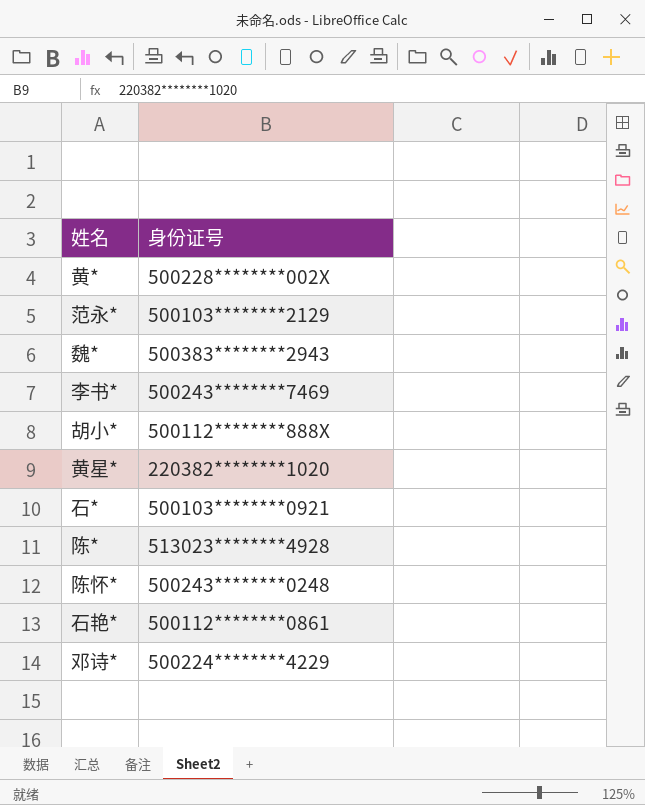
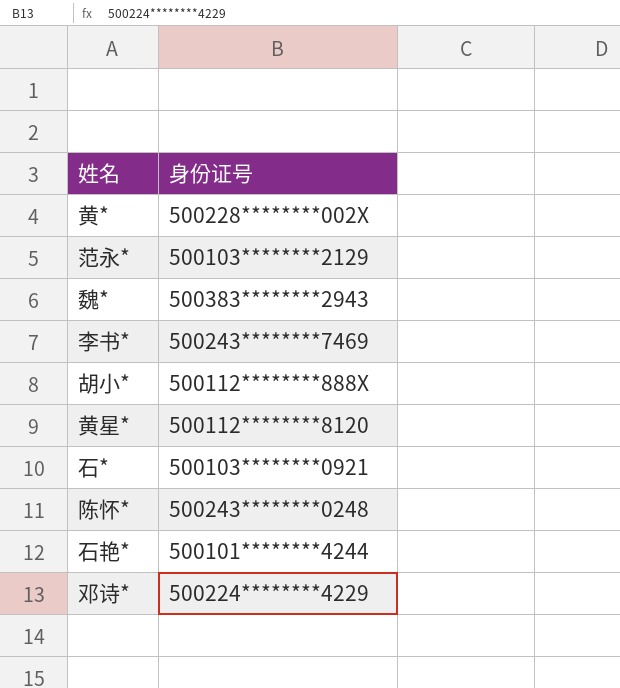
row 陈*: 513023********4928 -> none
黄星* | 身份证号: 220382********1020 -> 500112********8120
石艳* | 身份证号: 500112********0861 -> 500101********4244

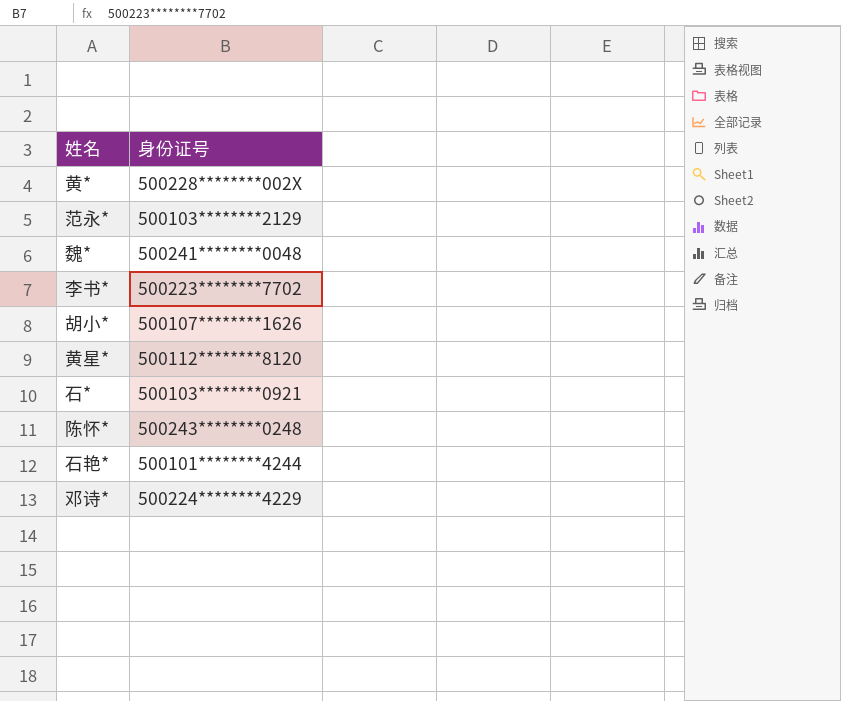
魏* | 身份证号: 500383********2943 -> 500241********0048
李书* | 身份证号: 500243********7469 -> 500223********7702
胡小* | 身份证号: 500112********888X -> 500107********1626

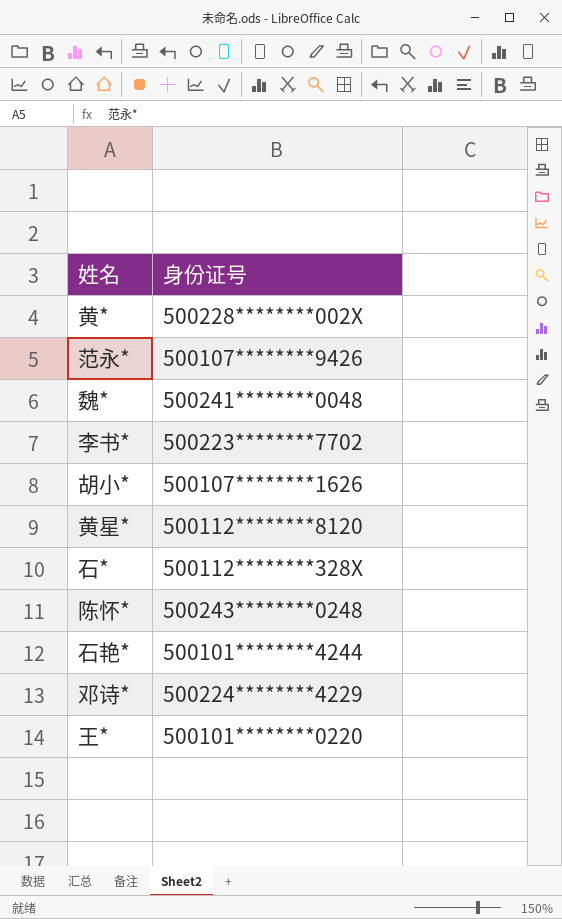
范永* | 身份证号: 500103********2129 -> 500107********9426
石* | 身份证号: 500103********0921 -> 500112********328X
row 王*: none -> 500101********0220

